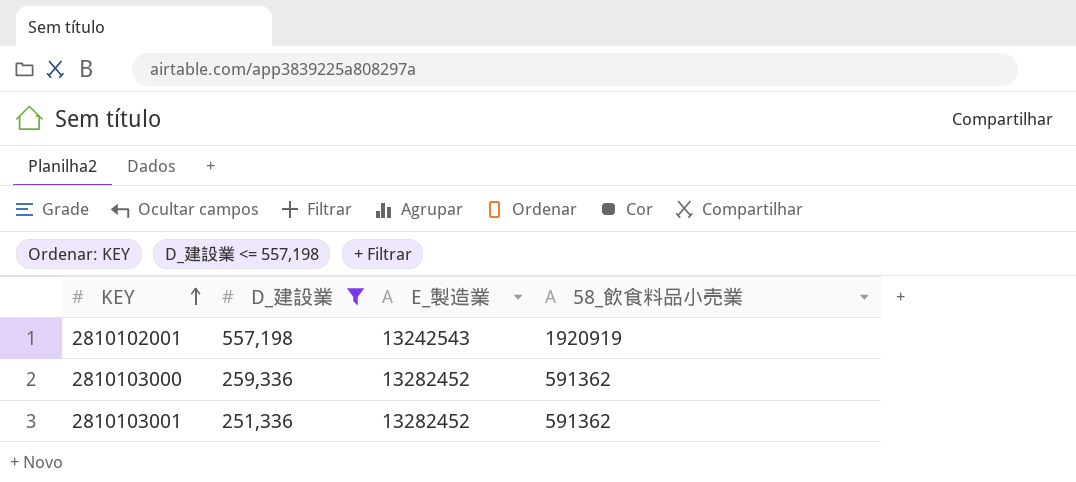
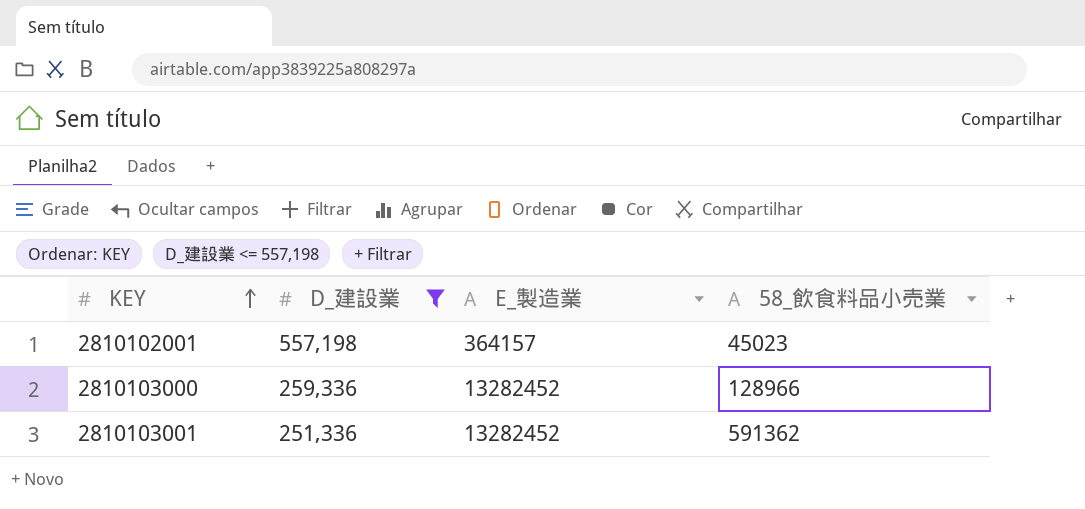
2810102001 | E_製造業: 13242543 -> 364157
2810102001 | 58_飲食料品小売業: 1920919 -> 45023
2810103000 | 58_飲食料品小売業: 591362 -> 128966

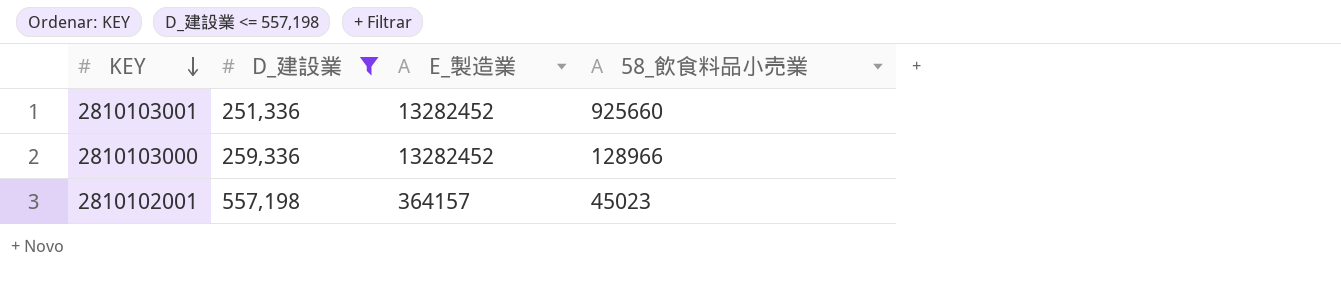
row order: KEY ascending -> KEY descending
2810103001 | 58_飲食料品小売業: 591362 -> 925660

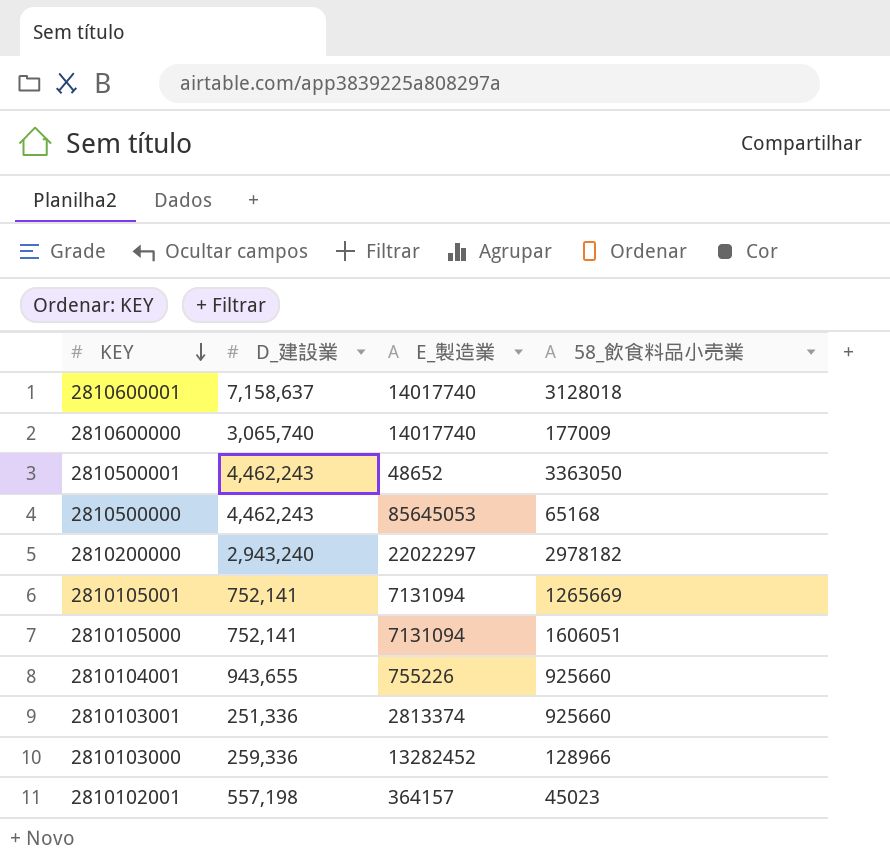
filter: D_建設業 <= 557,198 -> none
2810103001 | E_製造業: 13282452 -> 2813374

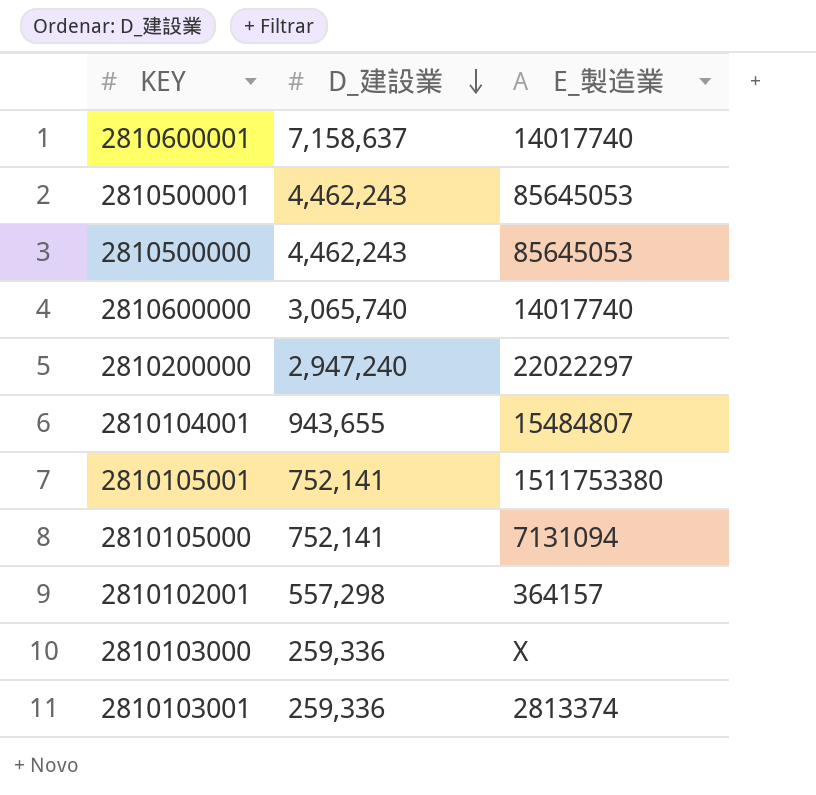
row order: KEY descending -> D_建設業 descending
column 58_飲食料品小売業 | position: 4 -> none
2810500001 | E_製造業: 48652 -> 85645053
2810200000 | D_建設業: 2,943,240 -> 2,947,240
2810104001 | E_製造業: 755226 -> 15484807
2810105001 | E_製造業: 7131094 -> 1511753380
2810102001 | D_建設業: 557,198 -> 557,298
2810103000 | E_製造業: 13282452 -> X
2810103001 | D_建設業: 251,336 -> 259,336

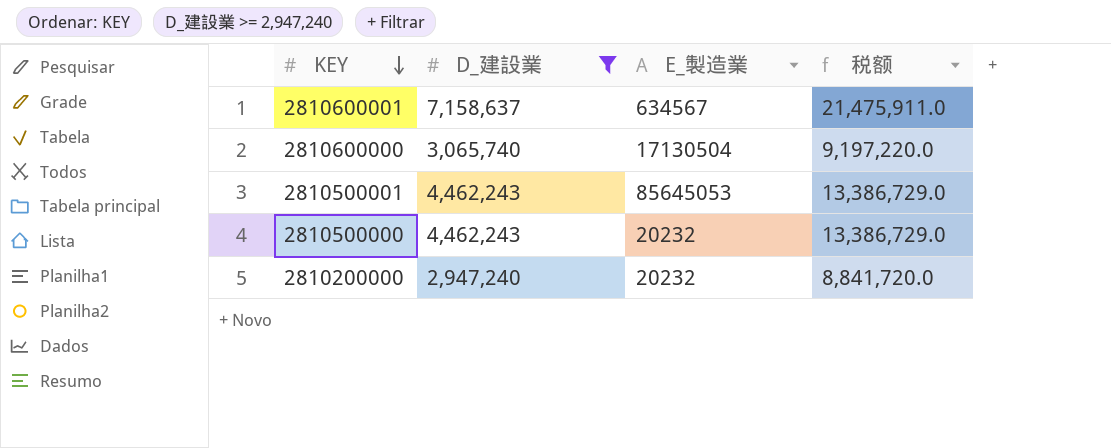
filter: none -> D_建設業 >= 2,947,240
row order: D_建設業 descending -> KEY descending
column 税额 | formula: none -> [D_建設業] * 3
2810600001 | E_製造業: 14017740 -> 634567
2810600000 | E_製造業: 14017740 -> 17130504
2810500000 | E_製造業: 85645053 -> 20232
2810200000 | E_製造業: 22022297 -> 20232

